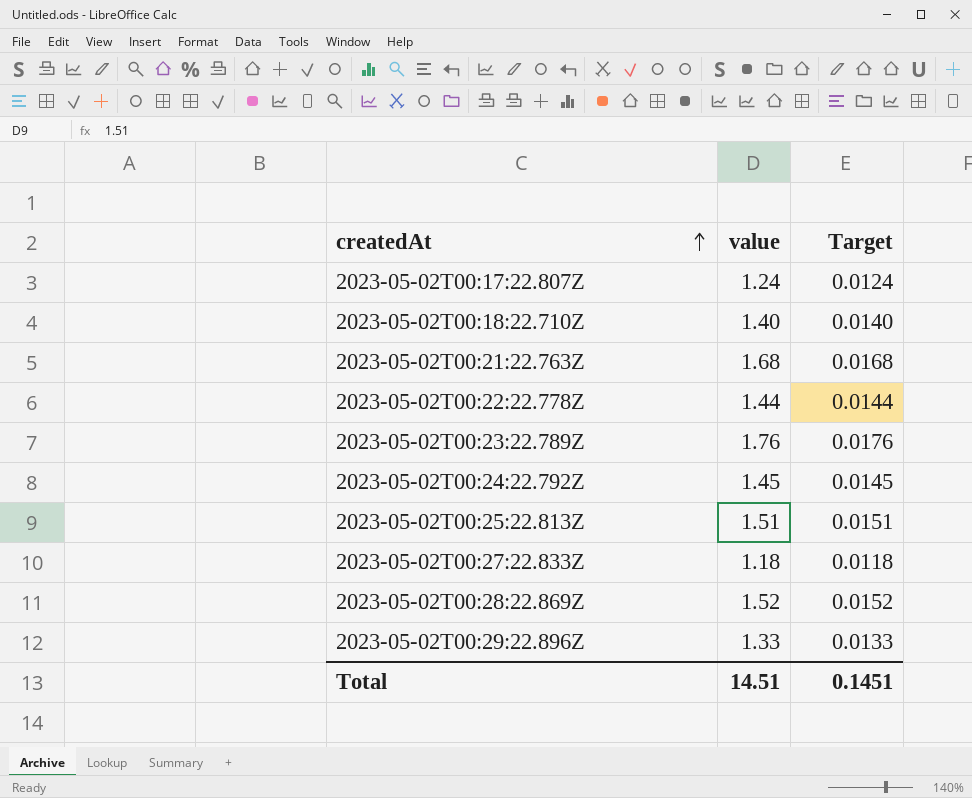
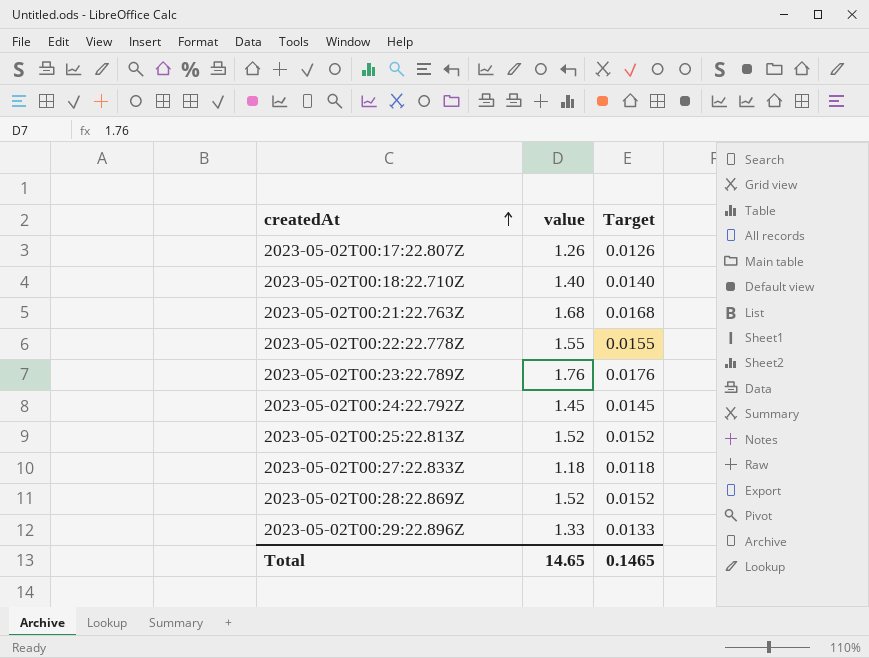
2023-05-02T00:17:22.807Z | value: 1.24 -> 1.26
2023-05-02T00:17:22.807Z | Target: 0.0124 -> 0.0126
2023-05-02T00:22:22.778Z | value: 1.44 -> 1.55
2023-05-02T00:22:22.778Z | Target: 0.0144 -> 0.0155
2023-05-02T00:25:22.813Z | value: 1.51 -> 1.52
2023-05-02T00:25:22.813Z | Target: 0.0151 -> 0.0152
Total | value: 14.51 -> 14.65
Total | Target: 0.1451 -> 0.1465

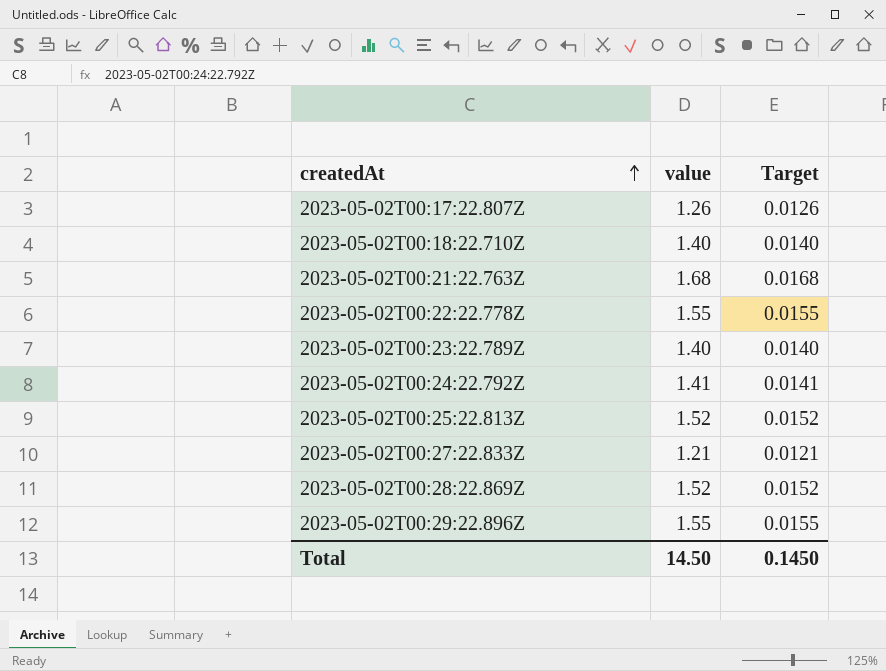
2023-05-02T00:23:22.789Z | value: 1.76 -> 1.40
2023-05-02T00:23:22.789Z | Target: 0.0176 -> 0.0140
2023-05-02T00:24:22.792Z | value: 1.45 -> 1.41
2023-05-02T00:24:22.792Z | Target: 0.0145 -> 0.0141
2023-05-02T00:27:22.833Z | value: 1.18 -> 1.21
2023-05-02T00:27:22.833Z | Target: 0.0118 -> 0.0121
2023-05-02T00:29:22.896Z | value: 1.33 -> 1.55
2023-05-02T00:29:22.896Z | Target: 0.0133 -> 0.0155
Total | value: 14.65 -> 14.50
Total | Target: 0.1465 -> 0.1450

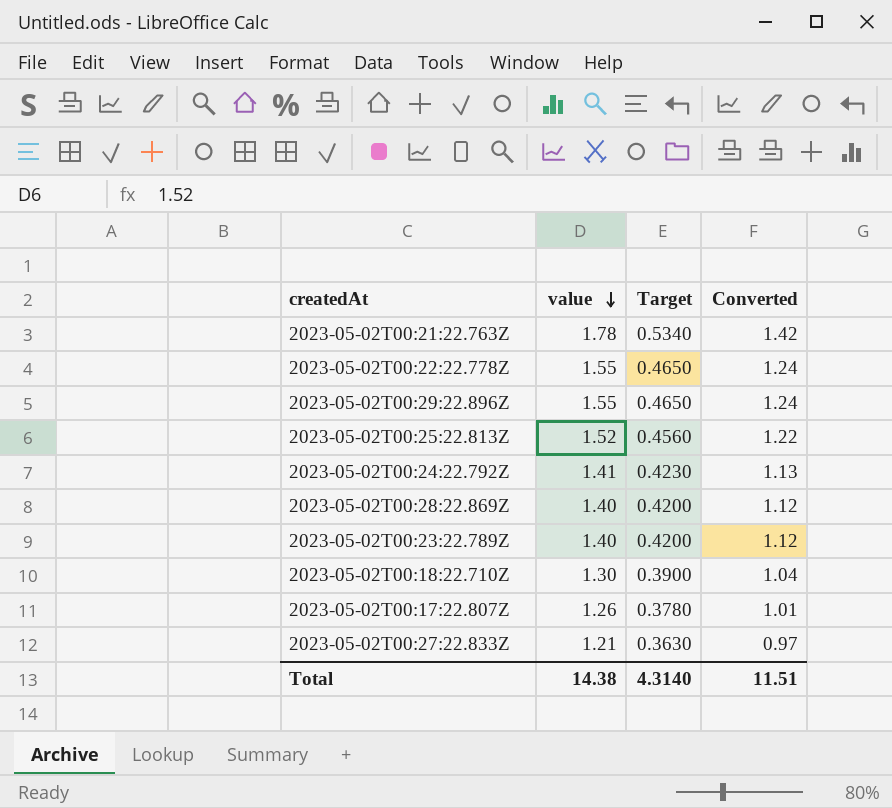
row order: createdAt ascending -> value descending
column Target | formula: [value] * 0.01 -> [value] * 0.3
column Converted | formula: none -> [value] * 0.8
2023-05-02T00:21:22.763Z | value: 1.68 -> 1.78
2023-05-02T00:28:22.869Z | value: 1.52 -> 1.40
2023-05-02T00:18:22.710Z | value: 1.40 -> 1.30
Total | value: 14.50 -> 14.38
Total | Target: 0.1450 -> 4.3140

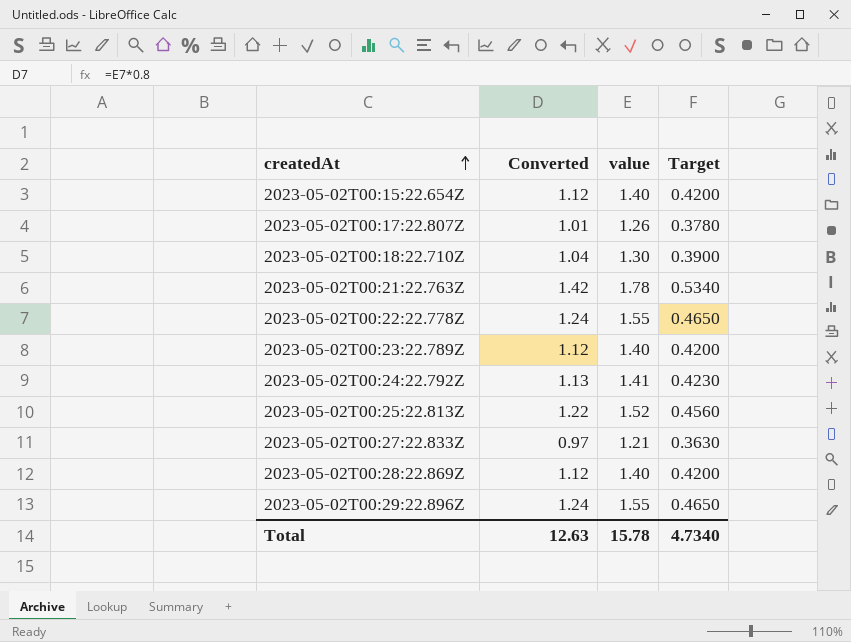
row order: value descending -> createdAt ascending
column Converted | position: 4 -> 2
row 2023-05-02T00:15:22.654Z: none -> 1.12 | 1.40 | 0.4200
Total | Converted: 11.51 -> 12.63
Total | value: 14.38 -> 15.78
Total | Target: 4.3140 -> 4.7340

